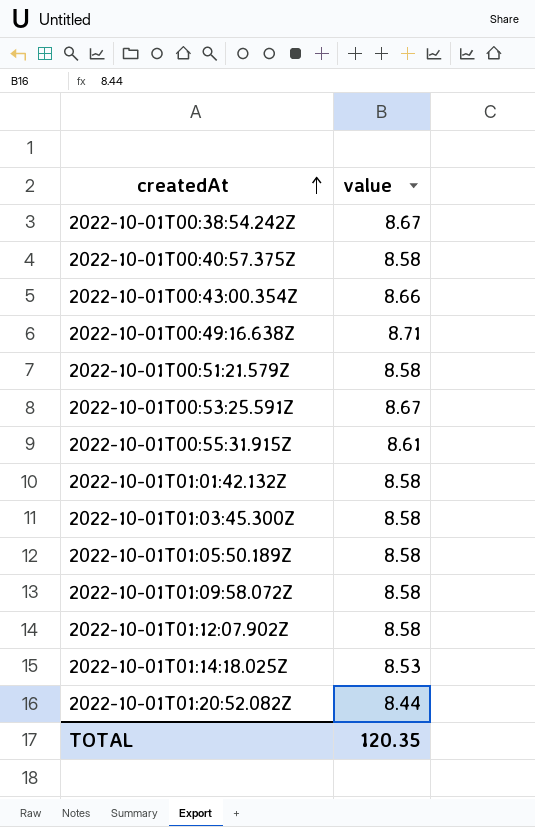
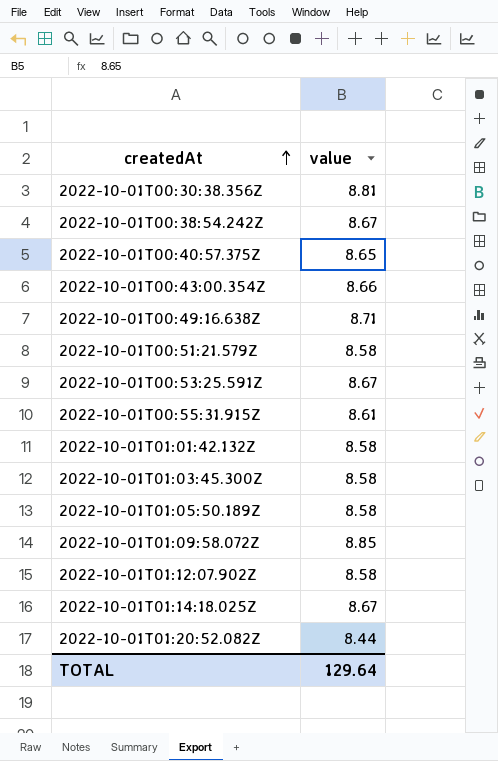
row 2022-10-01T00:30:38.356Z: none -> 8.81
2022-10-01T00:40:57.375Z | value: 8.58 -> 8.65
2022-10-01T01:09:58.072Z | value: 8.58 -> 8.85
2022-10-01T01:14:18.025Z | value: 8.53 -> 8.67
TOTAL | value: 120.35 -> 129.64

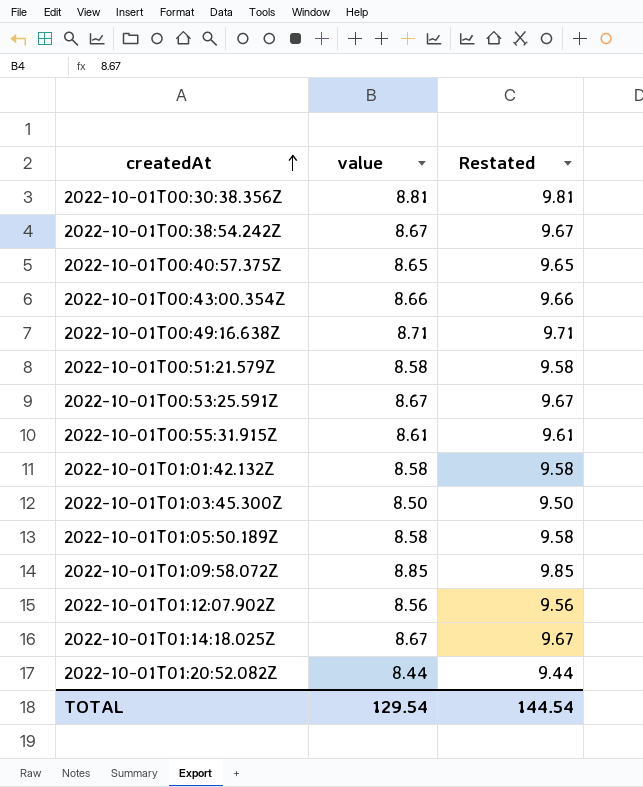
column Restated | formula: none -> [value] + 1
2022-10-01T01:03:45.300Z | value: 8.58 -> 8.50
2022-10-01T01:12:07.902Z | value: 8.58 -> 8.56
TOTAL | value: 129.64 -> 129.54

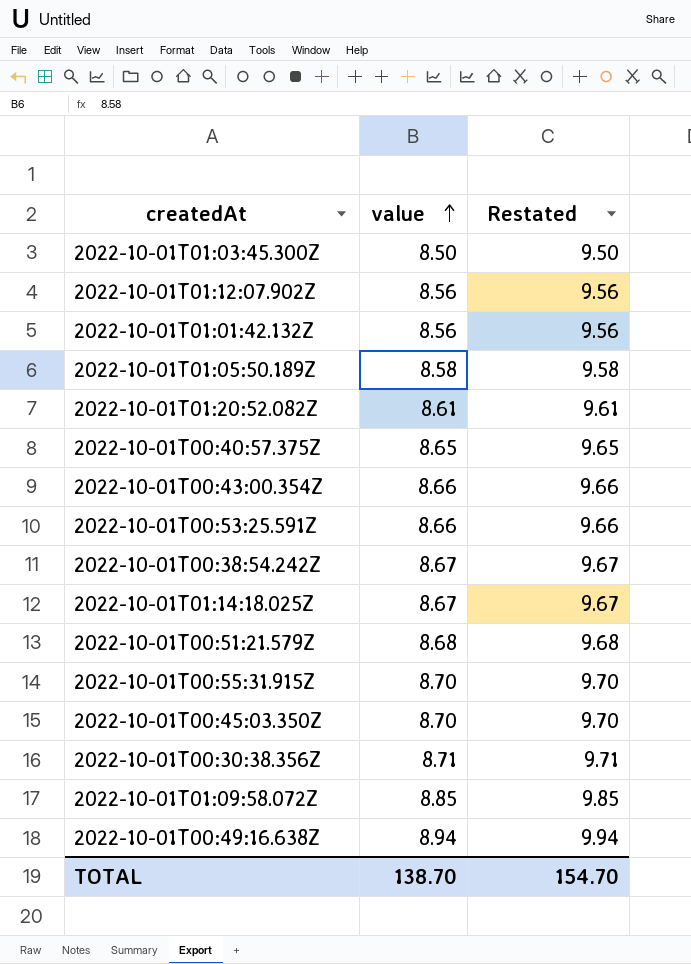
row order: createdAt ascending -> value ascending
2022-10-01T01:01:42.132Z | value: 8.58 -> 8.56
2022-10-01T01:01:42.132Z | Restated: 9.58 -> 9.56
2022-10-01T01:20:52.082Z | value: 8.44 -> 8.61
2022-10-01T01:20:52.082Z | Restated: 9.44 -> 9.61
2022-10-01T00:53:25.591Z | value: 8.67 -> 8.66
2022-10-01T00:53:25.591Z | Restated: 9.67 -> 9.66
2022-10-01T00:51:21.579Z | value: 8.58 -> 8.68
2022-10-01T00:51:21.579Z | Restated: 9.58 -> 9.68
2022-10-01T00:55:31.915Z | value: 8.61 -> 8.70
2022-10-01T00:55:31.915Z | Restated: 9.61 -> 9.70
row 2022-10-01T00:45:03.350Z: none -> 8.70 | 9.70
2022-10-01T00:30:38.356Z | value: 8.81 -> 8.71
2022-10-01T00:30:38.356Z | Restated: 9.81 -> 9.71
2022-10-01T00:49:16.638Z | value: 8.71 -> 8.94
2022-10-01T00:49:16.638Z | Restated: 9.71 -> 9.94
TOTAL | value: 129.54 -> 138.70
TOTAL | Restated: 144.54 -> 154.70

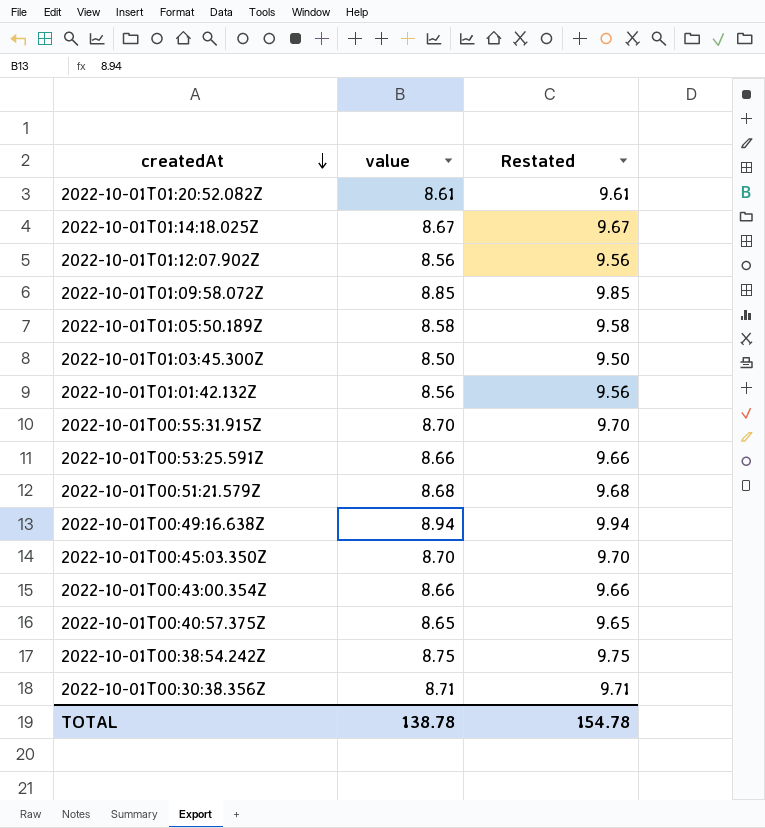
row order: value ascending -> createdAt descending
2022-10-01T00:38:54.242Z | value: 8.67 -> 8.75
2022-10-01T00:38:54.242Z | Restated: 9.67 -> 9.75
TOTAL | value: 138.70 -> 138.78
TOTAL | Restated: 154.70 -> 154.78

